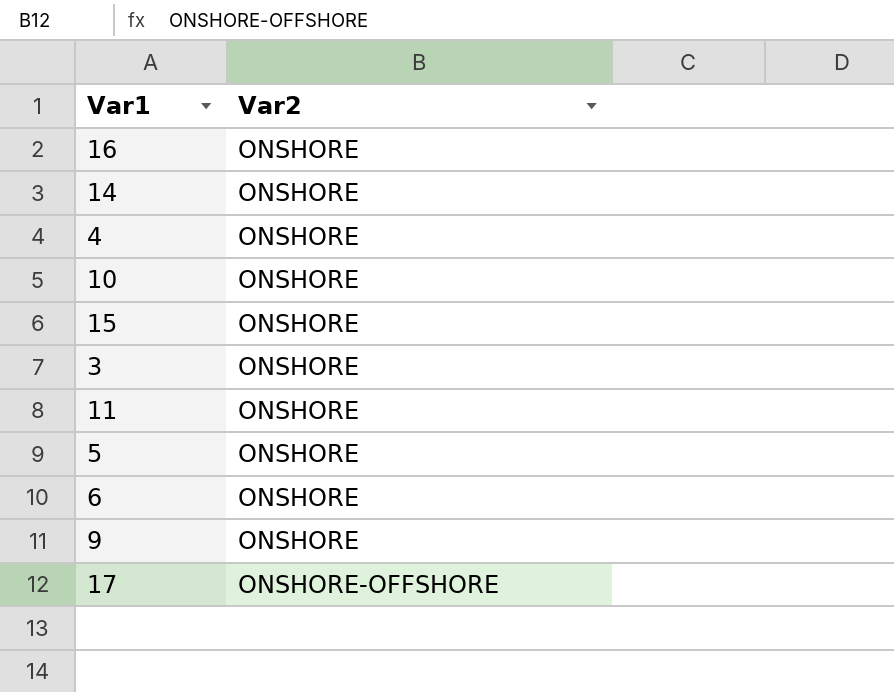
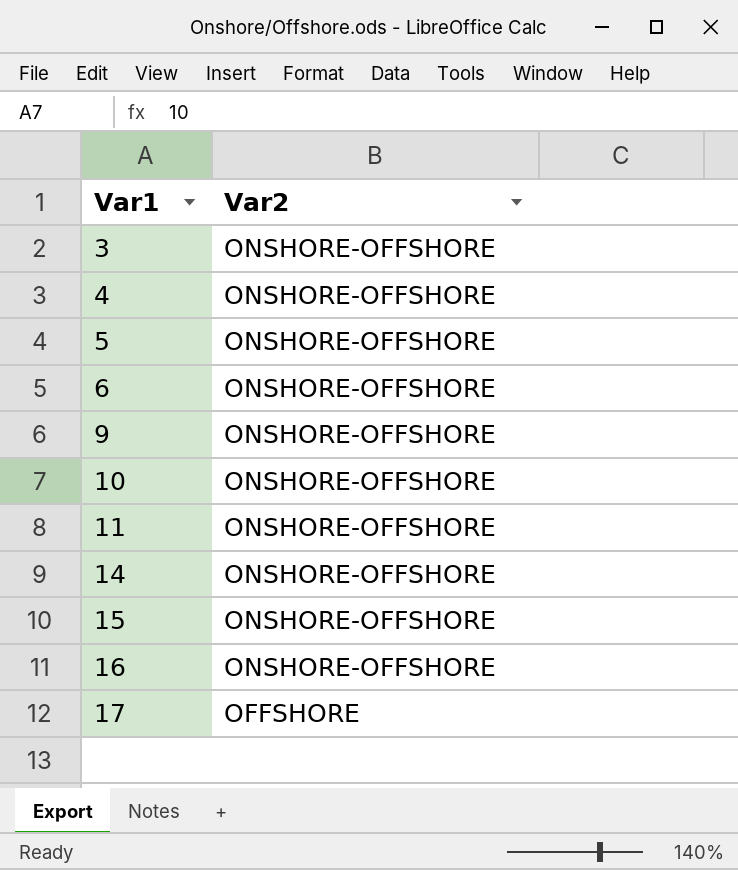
row order: Var2 ascending -> Var1 ascending
3 | Var2: ONSHORE -> ONSHORE-OFFSHORE
4 | Var2: ONSHORE -> ONSHORE-OFFSHORE
5 | Var2: ONSHORE -> ONSHORE-OFFSHORE
6 | Var2: ONSHORE -> ONSHORE-OFFSHORE
9 | Var2: ONSHORE -> ONSHORE-OFFSHORE
10 | Var2: ONSHORE -> ONSHORE-OFFSHORE
11 | Var2: ONSHORE -> ONSHORE-OFFSHORE
14 | Var2: ONSHORE -> ONSHORE-OFFSHORE
15 | Var2: ONSHORE -> ONSHORE-OFFSHORE
16 | Var2: ONSHORE -> ONSHORE-OFFSHORE
17 | Var2: ONSHORE-OFFSHORE -> OFFSHORE

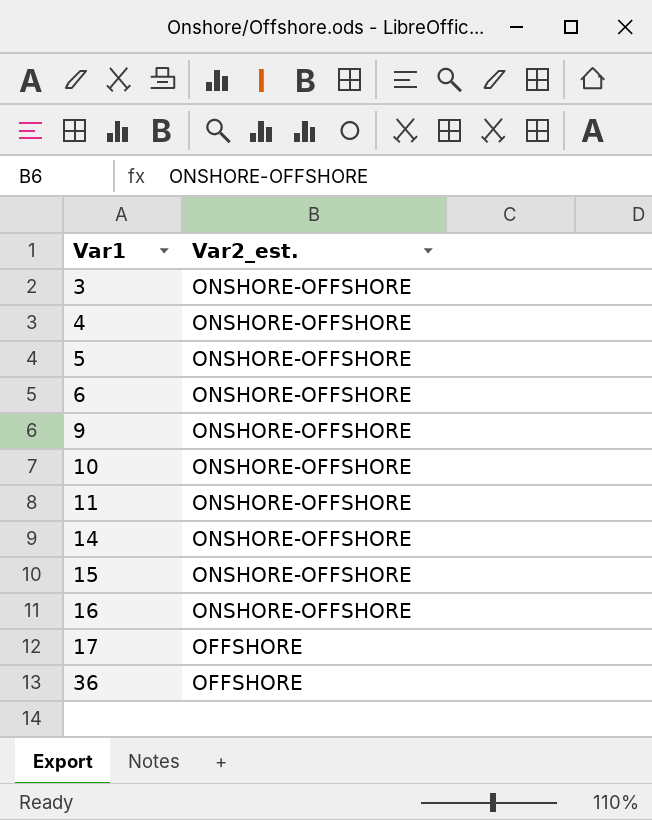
column name: Var2 -> Var2_est.
row 36: none -> OFFSHORE

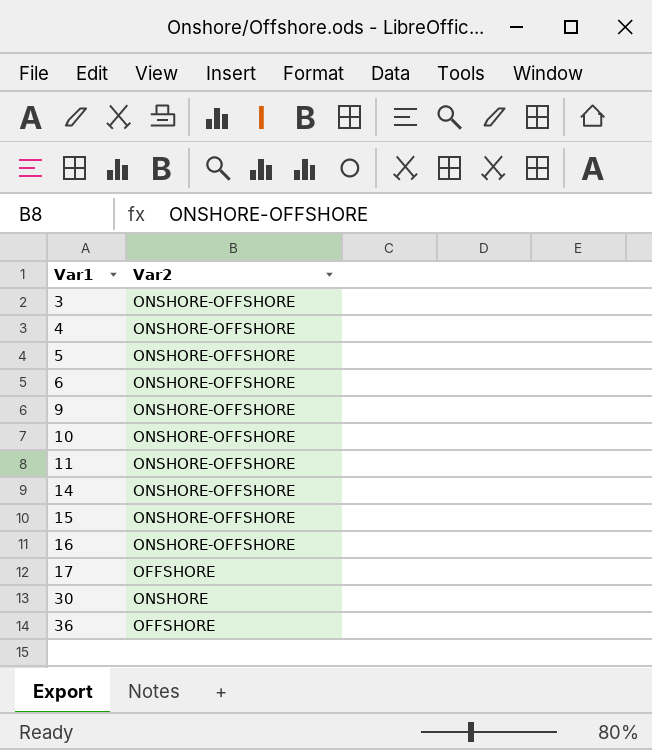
column name: Var2_est. -> Var2
row 30: none -> ONSHORE

